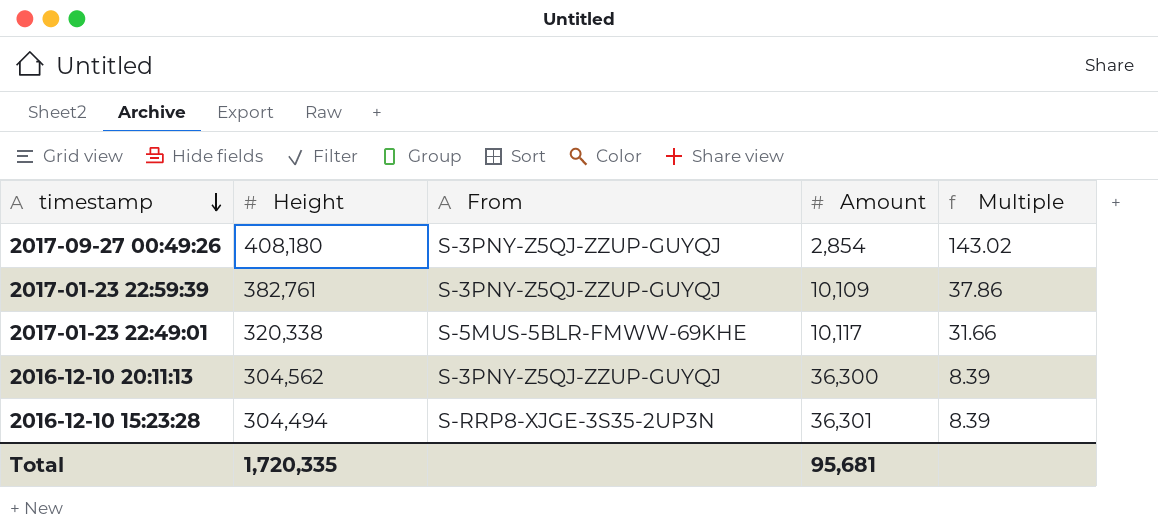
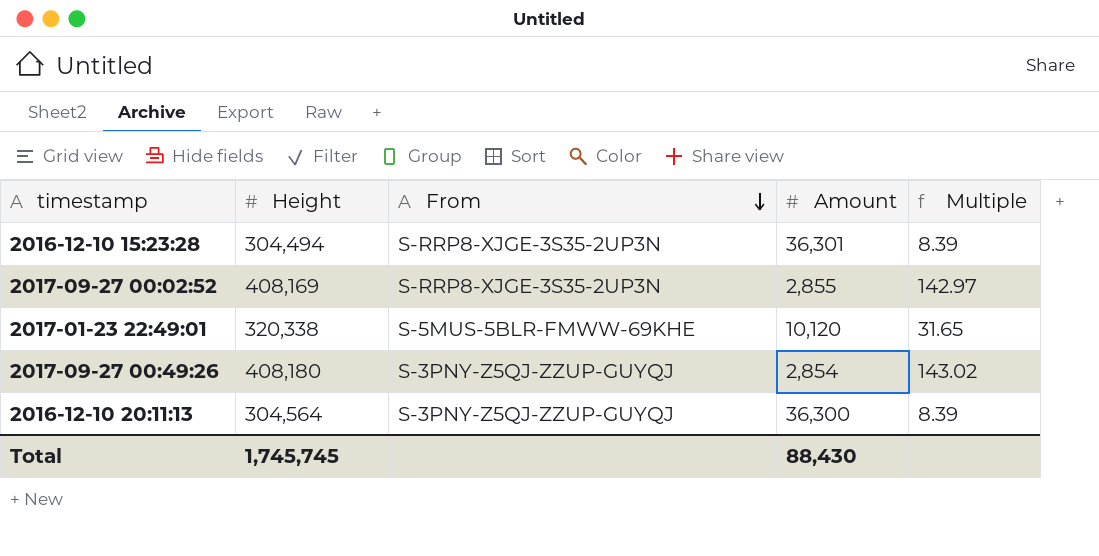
row order: timestamp descending -> From descending
row 2017-01-23 22:59:39: 382,761 | S-3PNY-Z5QJ-ZZUP-GUYQJ | 10,109 | 37.86 -> none
row 2017-09-27 00:02:52: none -> 408,169 | S-RRP8-XJGE-3S35-2UP3N | 2,855 | 142.97
2017-01-23 22:49:01 | Amount: 10,117 -> 10,120
2017-01-23 22:49:01 | Multiple: 31.66 -> 31.65
2016-12-10 20:11:13 | Height: 304,562 -> 304,564
Total | Height: 1,720,335 -> 1,745,745
Total | Amount: 95,681 -> 88,430

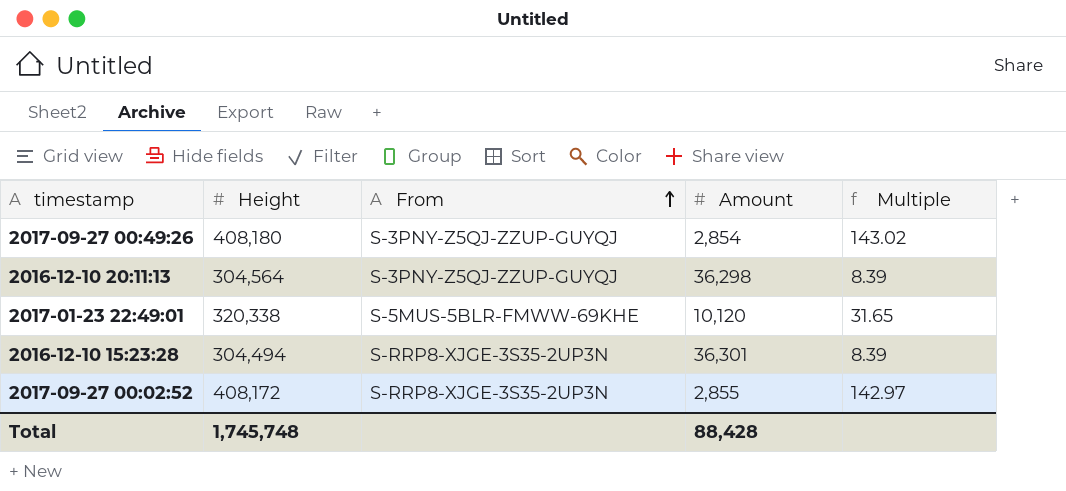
row order: From descending -> From ascending
2016-12-10 20:11:13 | Amount: 36,300 -> 36,298
2017-09-27 00:02:52 | Height: 408,169 -> 408,172
Total | Height: 1,745,745 -> 1,745,748
Total | Amount: 88,430 -> 88,428

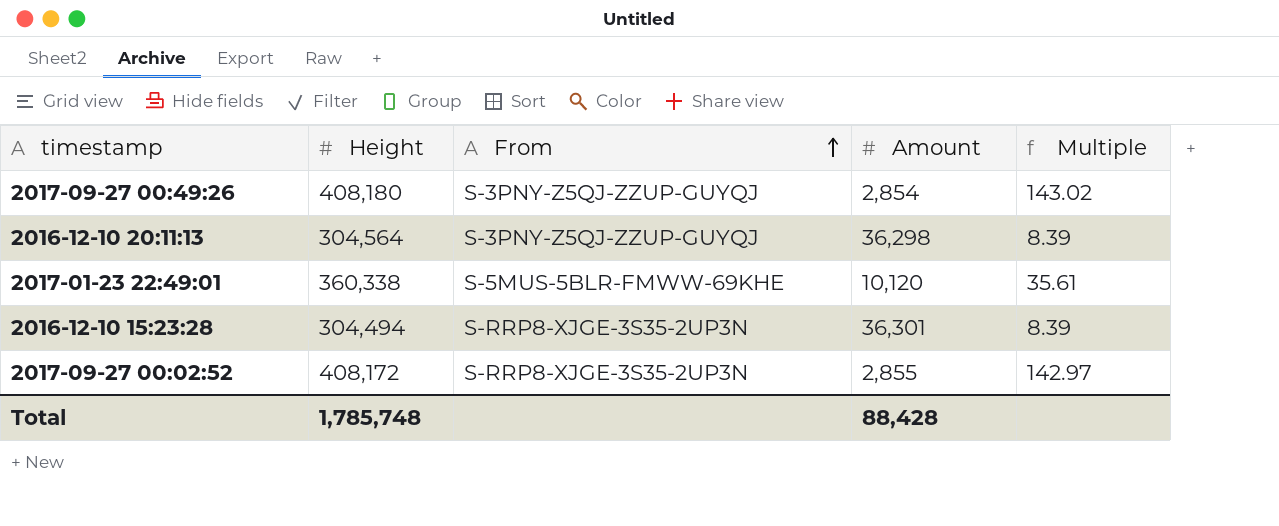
2017-01-23 22:49:01 | Height: 320,338 -> 360,338
2017-01-23 22:49:01 | Multiple: 31.65 -> 35.61
Total | Height: 1,745,748 -> 1,785,748

